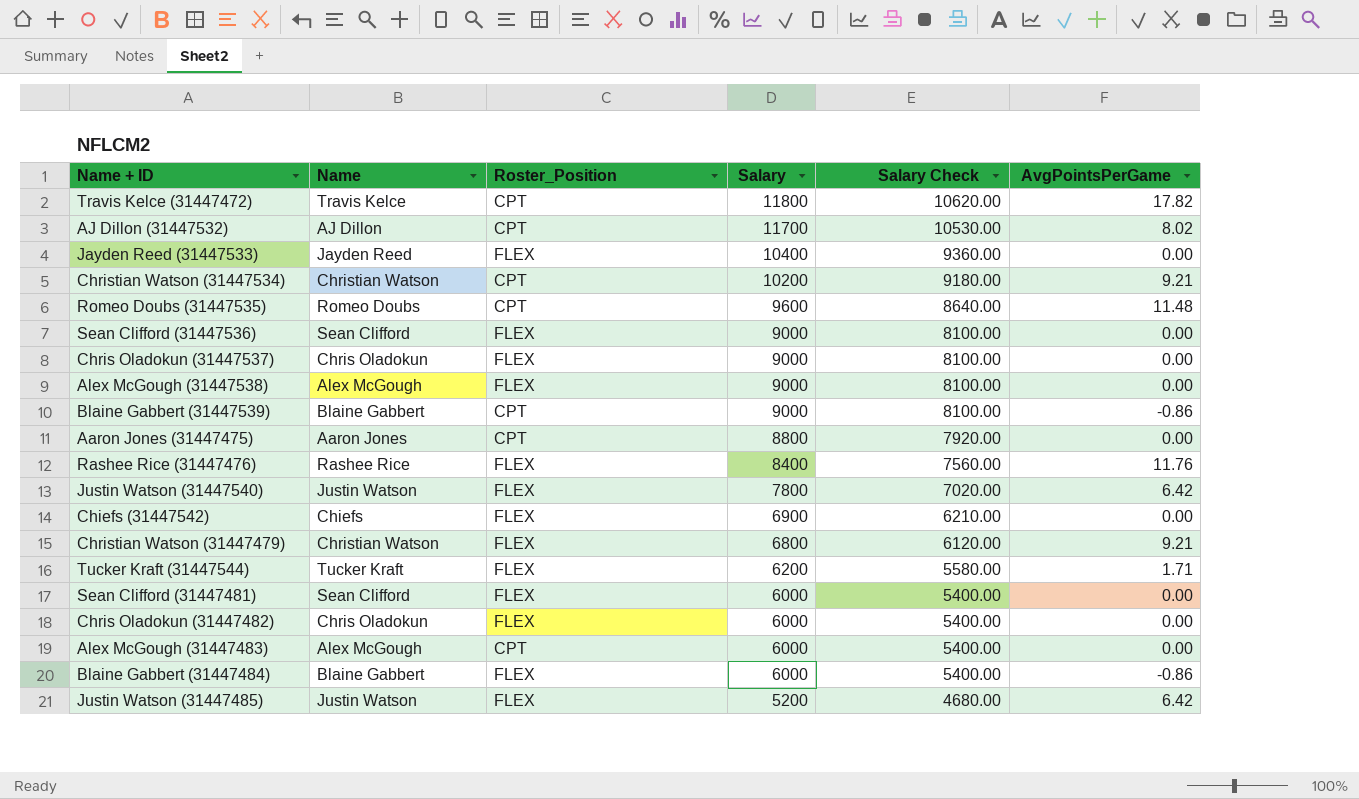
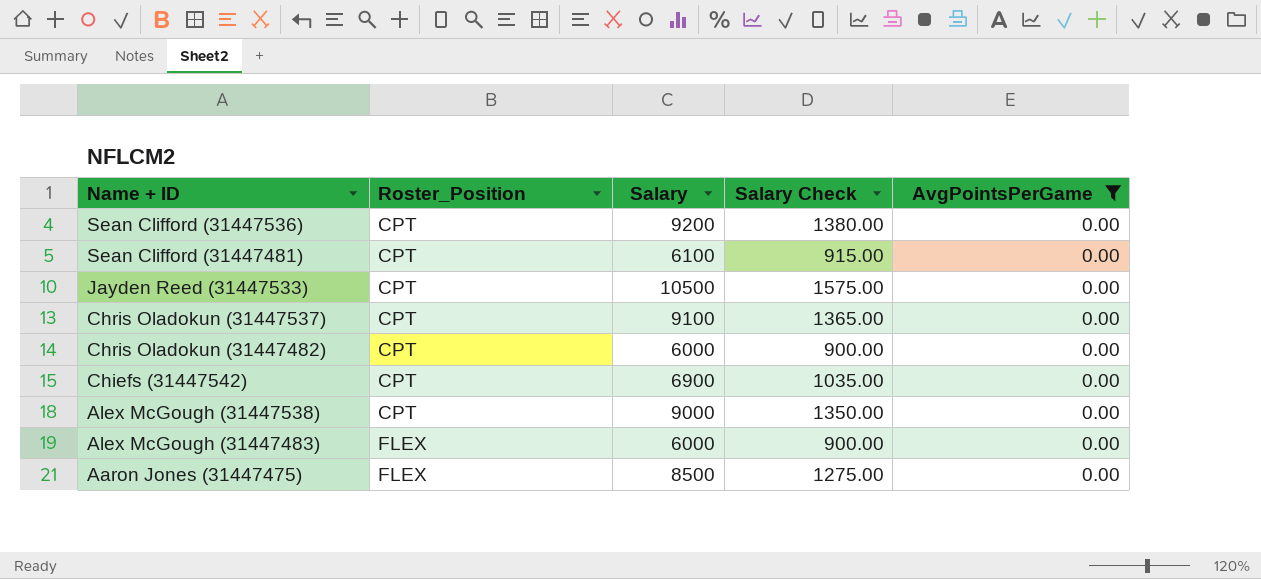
filter: none -> AvgPointsPerGame = 0.00
row order: Salary descending -> Name + ID descending
column Name | position: 2 -> none
column Salary Check | formula: [Salary] * 0.9 -> [Salary] * 0.15
Sean Clifford (31447536) | Roster_Position: FLEX -> CPT
Sean Clifford (31447536) | Salary: 9000 -> 9200
Sean Clifford (31447481) | Roster_Position: FLEX -> CPT
Sean Clifford (31447481) | Salary: 6000 -> 6100
Jayden Reed (31447533) | Roster_Position: FLEX -> CPT
Jayden Reed (31447533) | Salary: 10400 -> 10500
Chris Oladokun (31447537) | Roster_Position: FLEX -> CPT
Chris Oladokun (31447537) | Salary: 9000 -> 9100
Chris Oladokun (31447482) | Roster_Position: FLEX -> CPT
Chiefs (31447542) | Roster_Position: FLEX -> CPT
Alex McGough (31447538) | Roster_Position: FLEX -> CPT
Alex McGough (31447483) | Roster_Position: CPT -> FLEX
Aaron Jones (31447475) | Roster_Position: CPT -> FLEX
Aaron Jones (31447475) | Salary: 8800 -> 8500

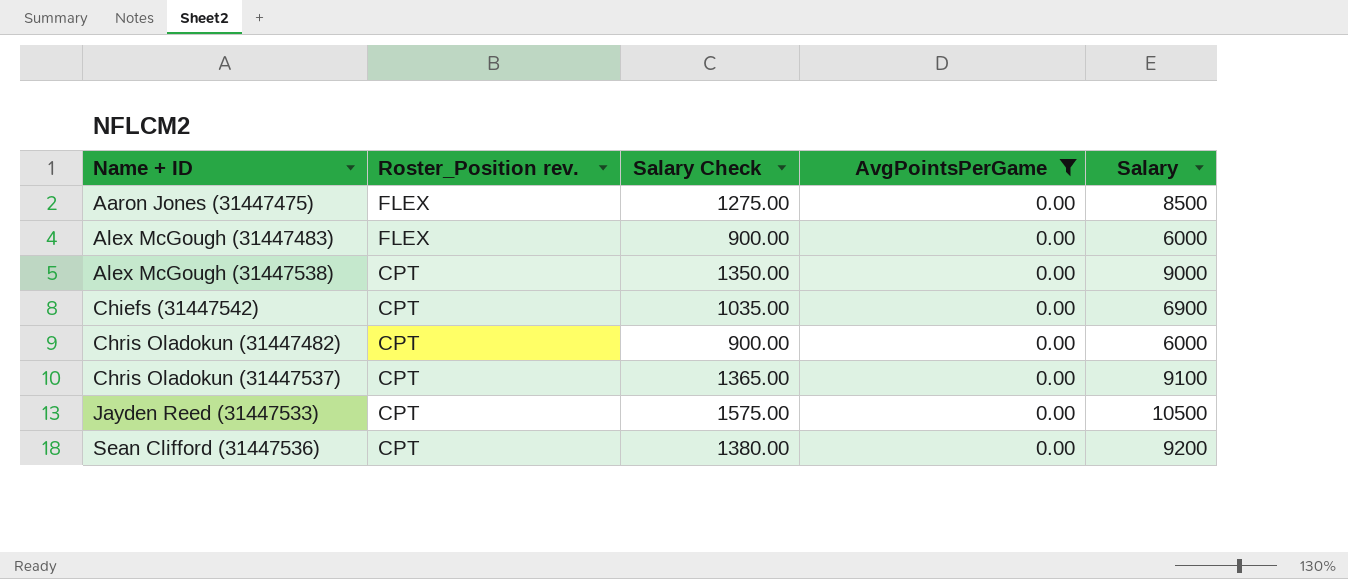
row order: Name + ID descending -> Name + ID ascending
column name: Roster_Position -> Roster_Position rev.
column Salary | position: 3 -> 5
row Sean Clifford (31447481): CPT | 6100 | 915.00 | 0.00 -> none

